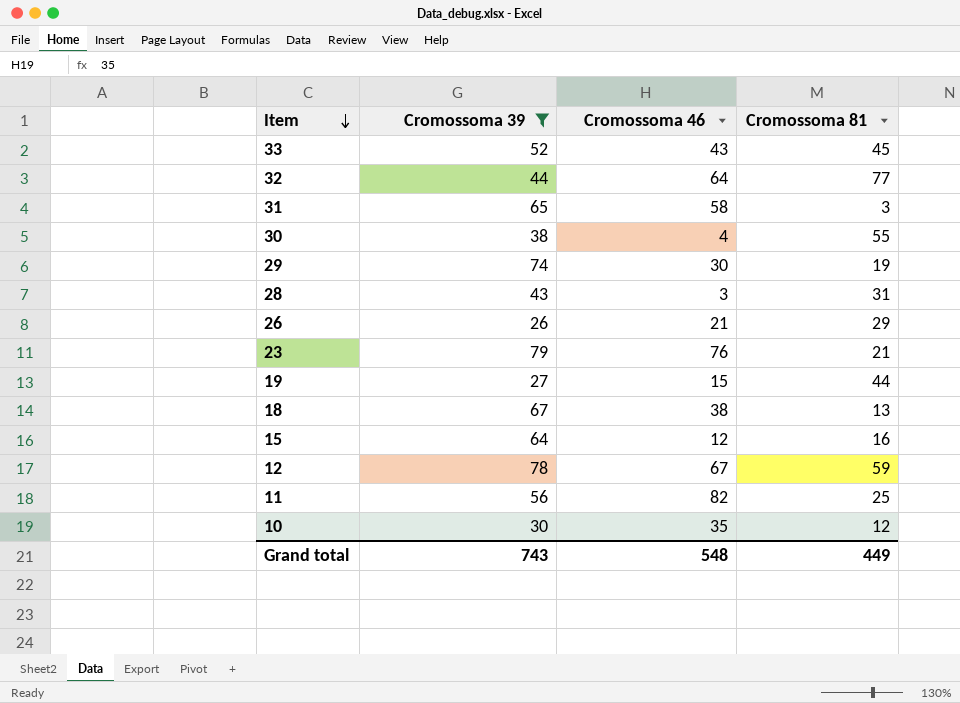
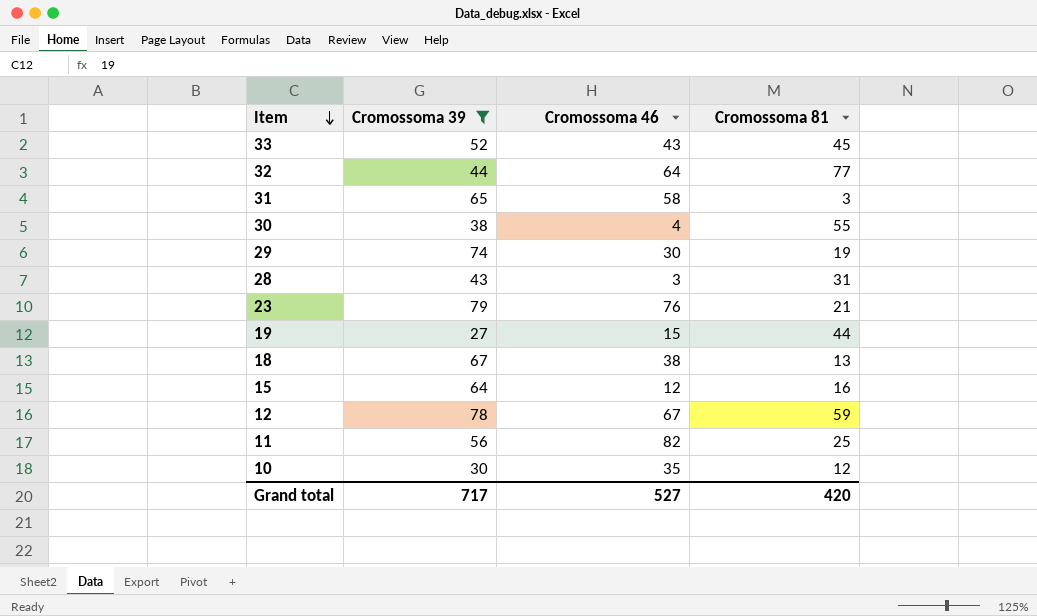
row 26: 26 | 21 | 29 -> none
Grand total | Cromossoma 39: 743 -> 717
Grand total | Cromossoma 46: 548 -> 527
Grand total | Cromossoma 81: 449 -> 420

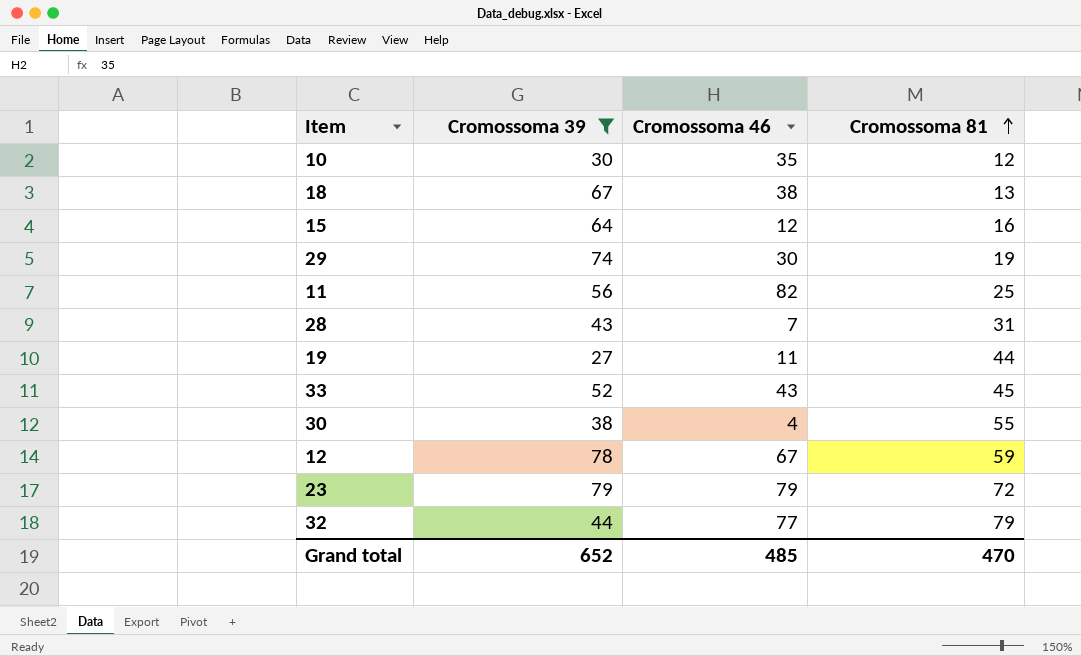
row order: Item descending -> Cromossoma 81 ascending
row 31: 65 | 58 | 3 -> none
28 | Cromossoma 46: 3 -> 7
19 | Cromossoma 46: 15 -> 11
23 | Cromossoma 46: 76 -> 79
23 | Cromossoma 81: 21 -> 72
32 | Cromossoma 46: 64 -> 77
32 | Cromossoma 81: 77 -> 79
Grand total | Cromossoma 39: 717 -> 652
Grand total | Cromossoma 46: 527 -> 485
Grand total | Cromossoma 81: 420 -> 470

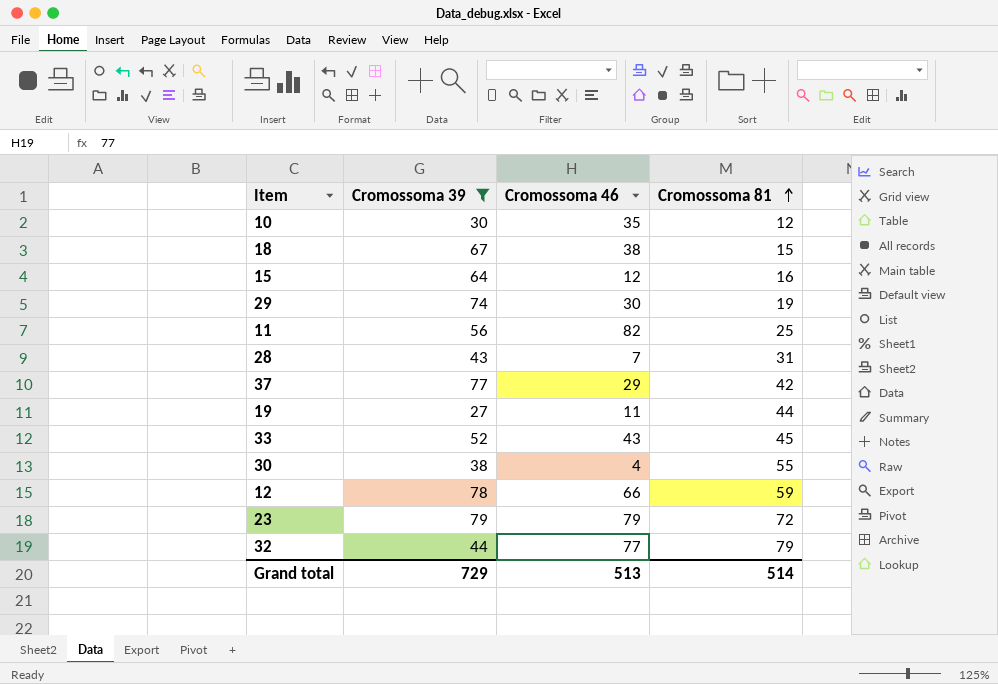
18 | Cromossoma 81: 13 -> 15
row 37: none -> 77 | 29 | 42
12 | Cromossoma 46: 67 -> 66
Grand total | Cromossoma 39: 652 -> 729
Grand total | Cromossoma 46: 485 -> 513
Grand total | Cromossoma 81: 470 -> 514

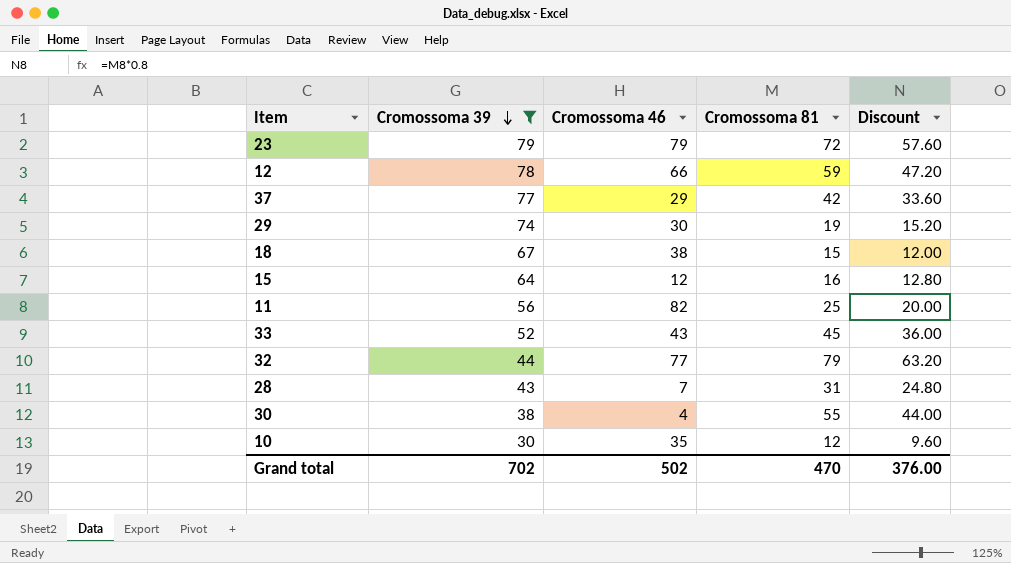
row order: Cromossoma 81 ascending -> Cromossoma 39 descending
column Discount | formula: none -> [Cromossoma 81] * 0.8
row 19: 27 | 11 | 44 -> none
Grand total | Cromossoma 39: 729 -> 702
Grand total | Cromossoma 46: 513 -> 502
Grand total | Cromossoma 81: 514 -> 470

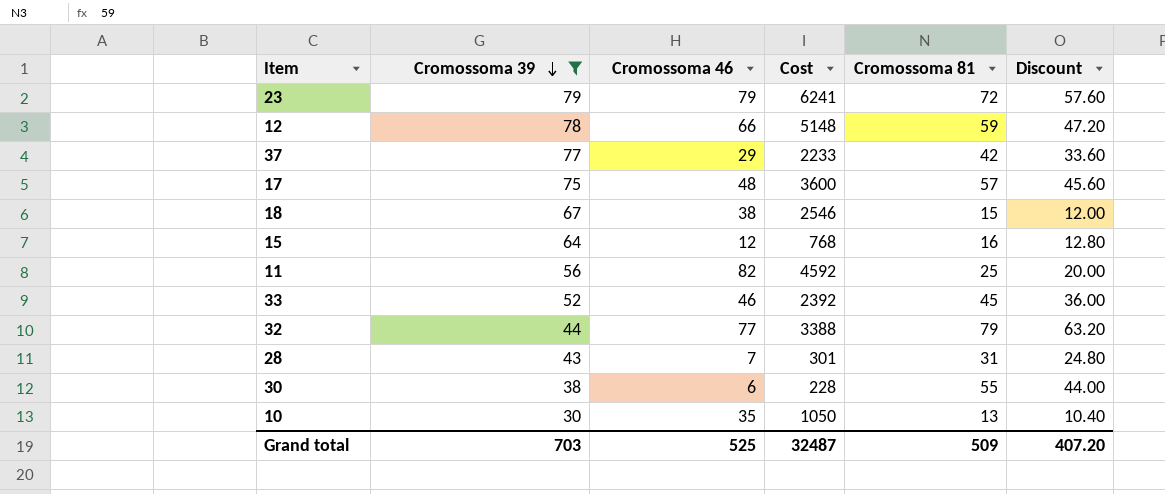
column Cost | formula: none -> [Cromossoma 39] * [Cromossoma 46]
row 29: 74 | 30 | 19 | 15.20 -> none
row 17: none -> 75 | 48 | 3600 | 57 | 45.60
33 | Cromossoma 46: 43 -> 46
30 | Cromossoma 46: 4 -> 6
10 | Cromossoma 81: 12 -> 13
10 | Discount: 9.60 -> 10.40
Grand total | Cromossoma 39: 702 -> 703
Grand total | Cromossoma 46: 502 -> 525
Grand total | Cromossoma 81: 470 -> 509
Grand total | Discount: 376.00 -> 407.20

